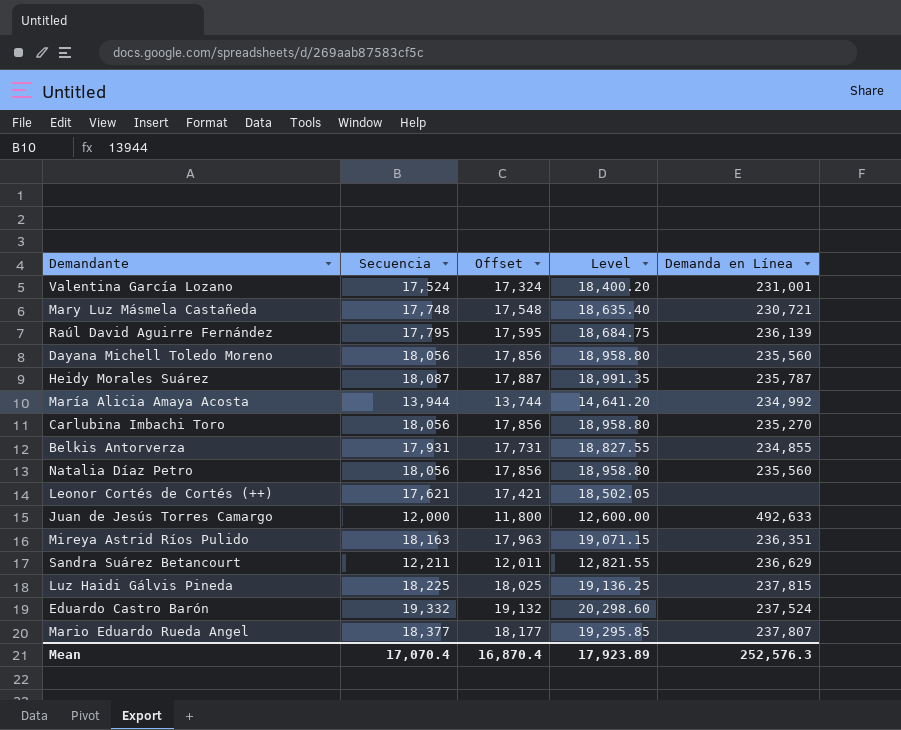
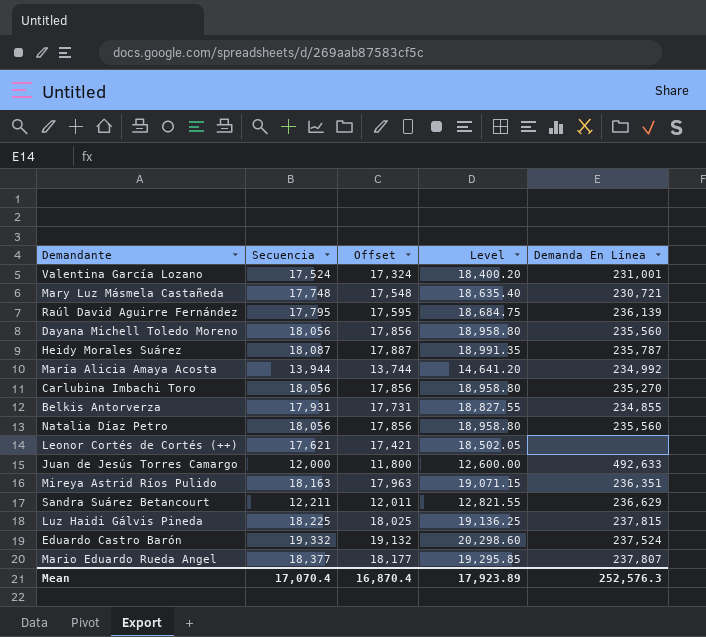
column name: Demanda en Línea -> Demanda En Línea

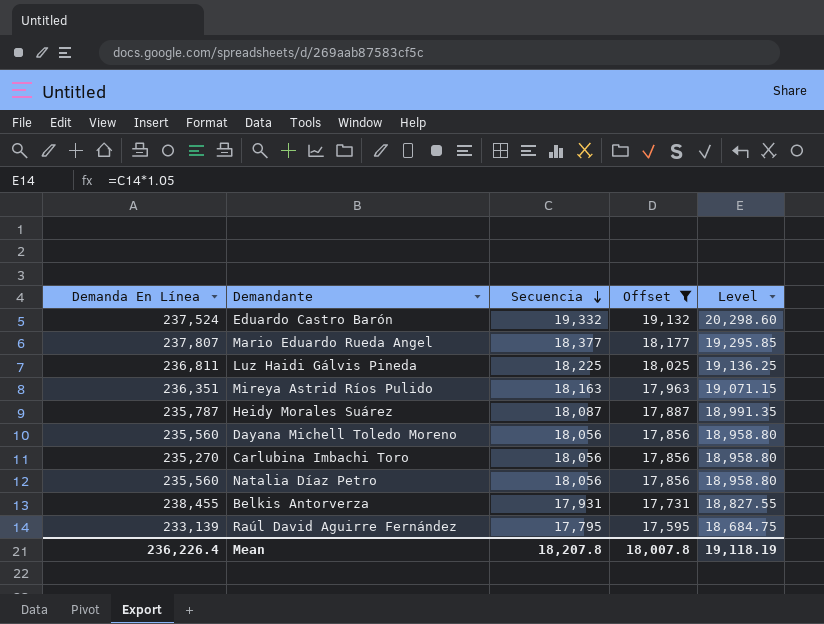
filter: none -> Offset >= 17,595
row order: none -> Secuencia descending
column Demanda En Línea | position: 5 -> 1
Luz Haidi Gálvis Pineda | Demanda En Línea: 237,815 -> 236,811
Belkis Antorverza | Demanda En Línea: 234,855 -> 238,455
Raúl David Aguirre Fernández | Demanda En Línea: 236,139 -> 233,139
Mean | Demanda En Línea: 252,576.3 -> 236,226.4
Mean | Secuencia: 17,070.4 -> 18,207.8
Mean | Offset: 16,870.4 -> 18,007.8
Mean | Level: 17,923.89 -> 19,118.19

